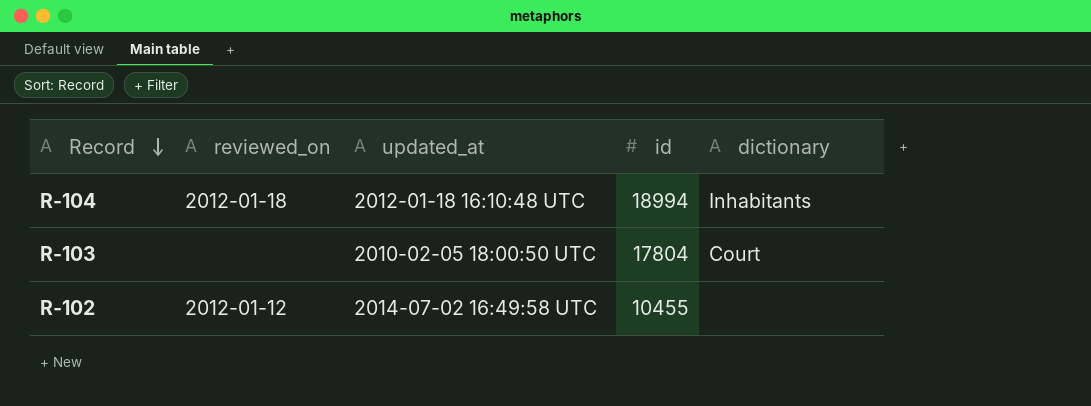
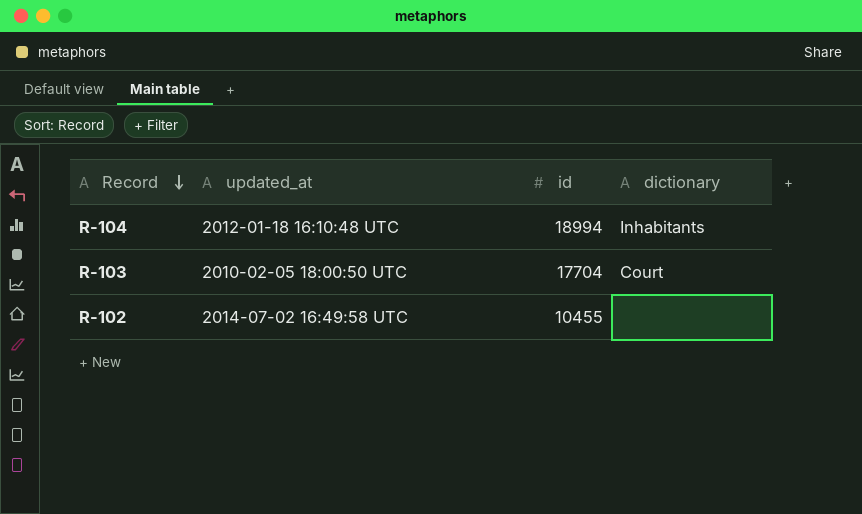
column reviewed_on | position: 2 -> none
R-103 | id: 17804 -> 17704

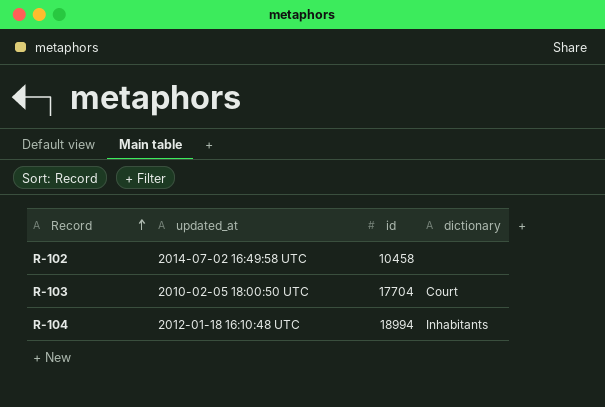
row order: Record descending -> Record ascending
R-102 | id: 10455 -> 10458

